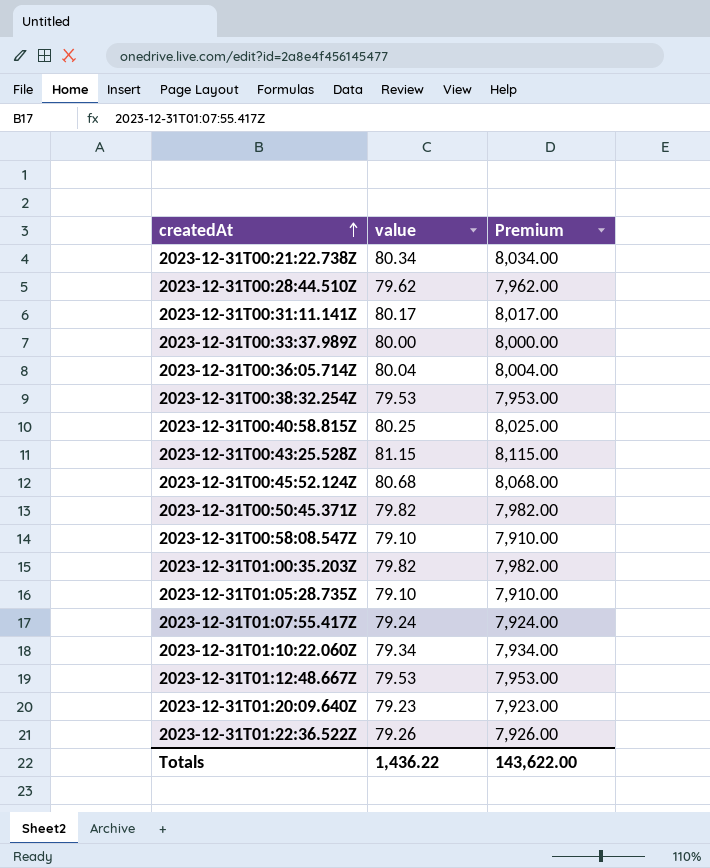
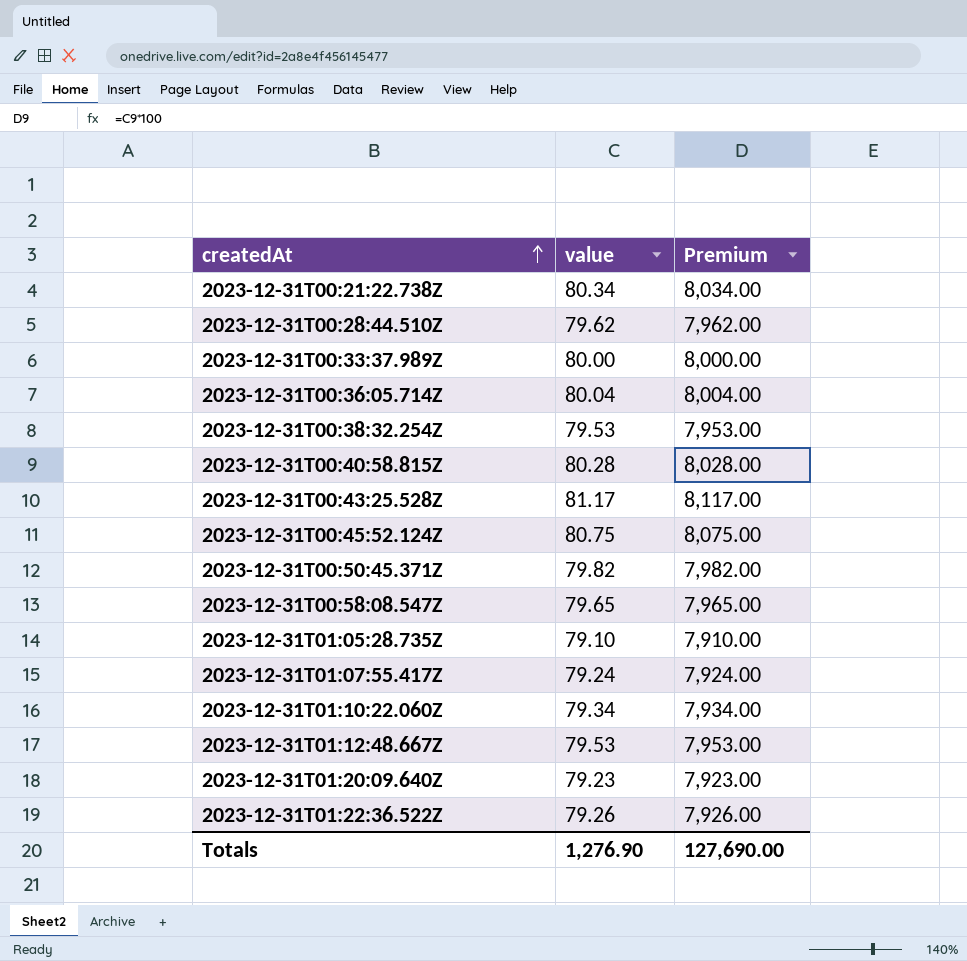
row 2023-12-31T00:31:11.141Z: 80.17 | 8,017.00 -> none
row 2023-12-31T01:00:35.203Z: 79.82 | 7,982.00 -> none
2023-12-31T00:40:58.815Z | value: 80.25 -> 80.28
2023-12-31T00:40:58.815Z | Premium: 8,025.00 -> 8,028.00
2023-12-31T00:43:25.528Z | value: 81.15 -> 81.17
2023-12-31T00:43:25.528Z | Premium: 8,115.00 -> 8,117.00
2023-12-31T00:45:52.124Z | value: 80.68 -> 80.75
2023-12-31T00:45:52.124Z | Premium: 8,068.00 -> 8,075.00
2023-12-31T00:58:08.547Z | value: 79.10 -> 79.65
2023-12-31T00:58:08.547Z | Premium: 7,910.00 -> 7,965.00
Totals | value: 1,436.22 -> 1,276.90
Totals | Premium: 143,622.00 -> 127,690.00

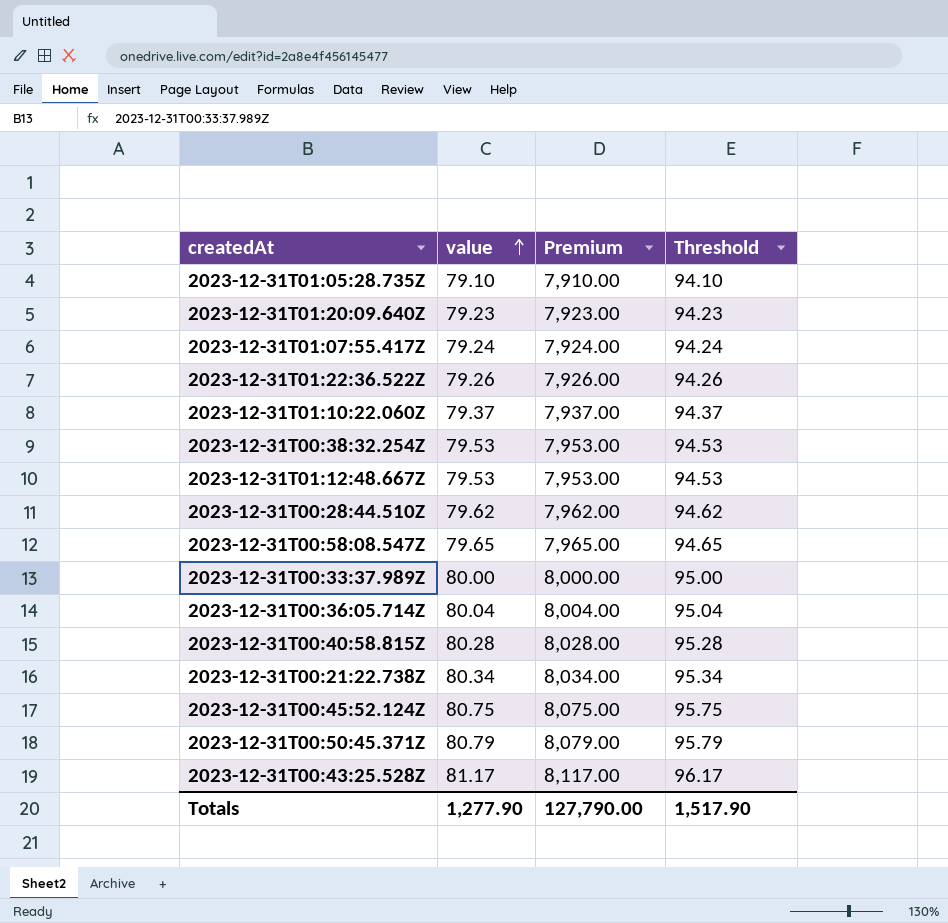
row order: createdAt ascending -> value ascending
column Threshold | formula: none -> [value] + 15
2023-12-31T01:10:22.060Z | value: 79.34 -> 79.37
2023-12-31T01:10:22.060Z | Premium: 7,934.00 -> 7,937.00
2023-12-31T00:50:45.371Z | value: 79.82 -> 80.79
2023-12-31T00:50:45.371Z | Premium: 7,982.00 -> 8,079.00
Totals | value: 1,276.90 -> 1,277.90
Totals | Premium: 127,690.00 -> 127,790.00

